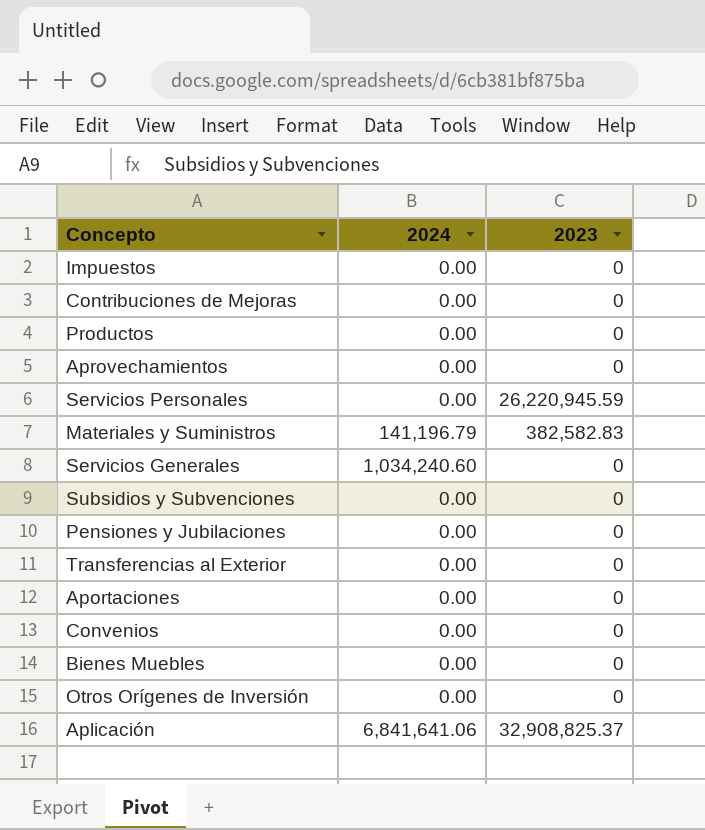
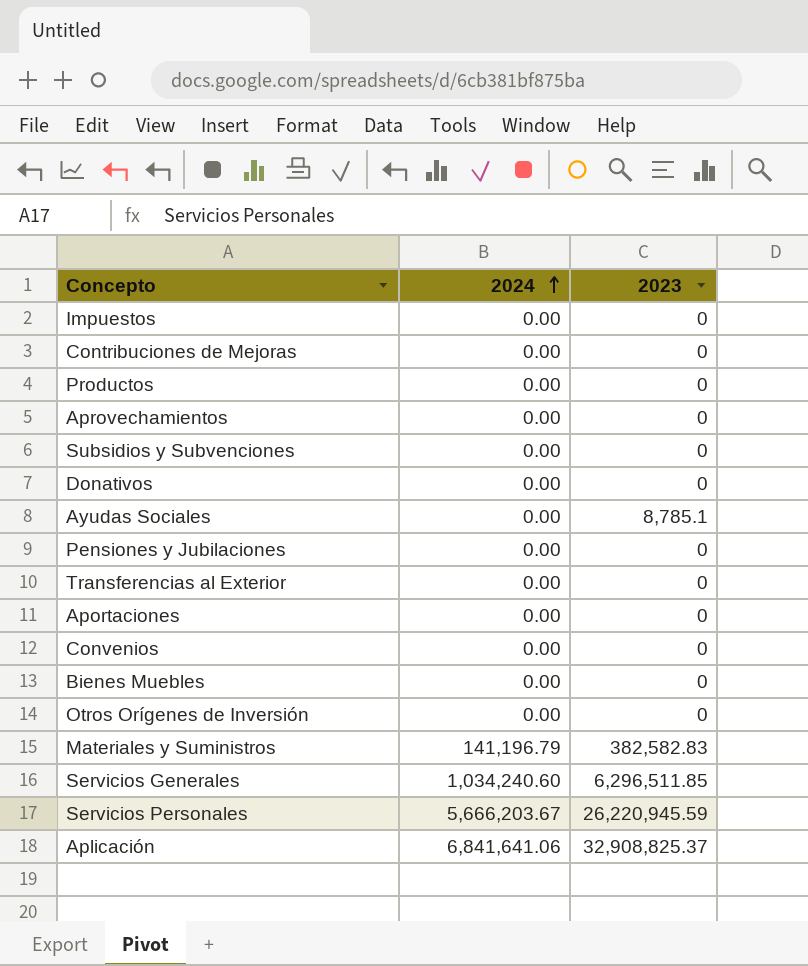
row order: none -> 2024 ascending
row Donativos: none -> 0.00 | 0
row Ayudas Sociales: none -> 0.00 | 8,785.1
Servicios Generales | 2023: 0 -> 6,296,511.85
Servicios Personales | 2024: 0.00 -> 5,666,203.67

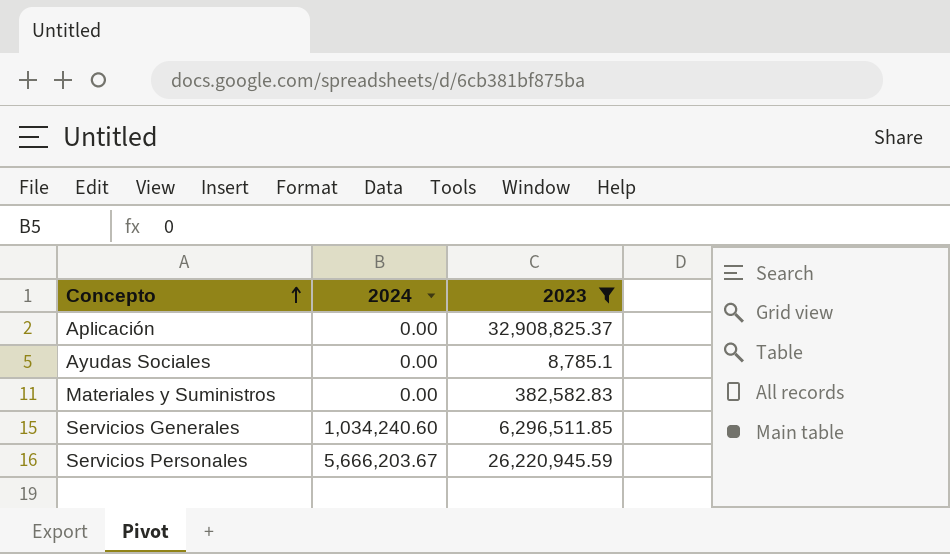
filter: none -> 2023 != 0
row order: 2024 ascending -> Concepto ascending
Aplicación | 2024: 6,841,641.06 -> 0.00
Materiales y Suministros | 2024: 141,196.79 -> 0.00

